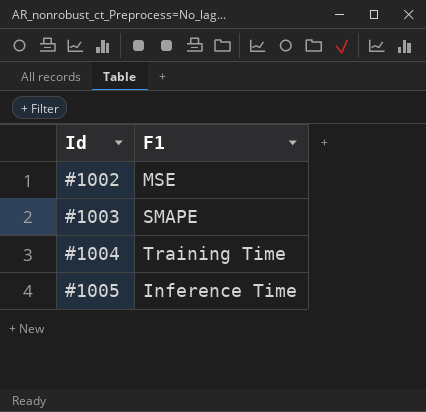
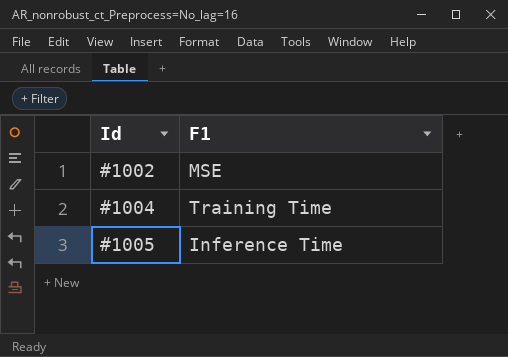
row #1003: SMAPE -> none

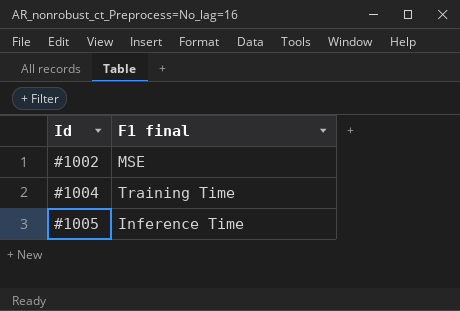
column name: F1 -> F1 final

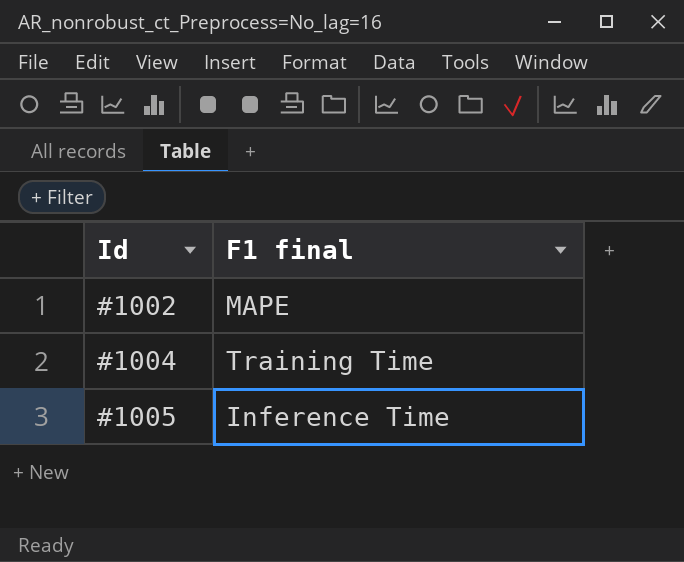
#1002 | F1 final: MSE -> MAPE

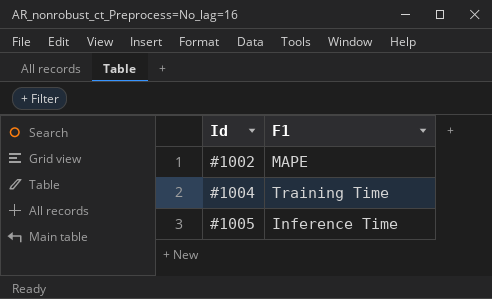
column name: F1 final -> F1

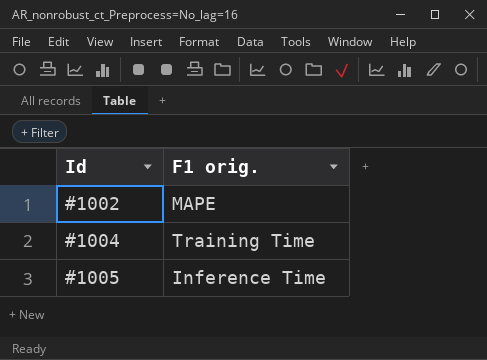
column name: F1 -> F1 orig.

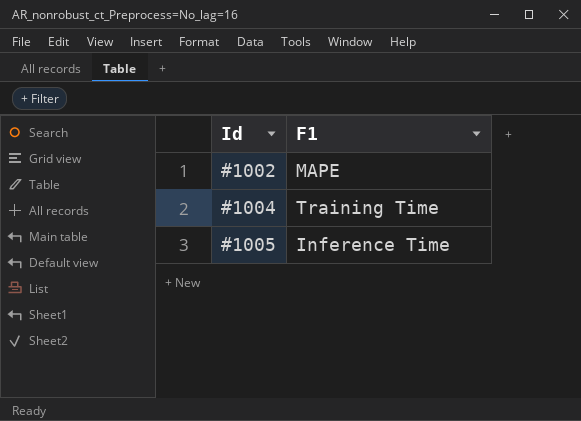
column name: F1 orig. -> F1

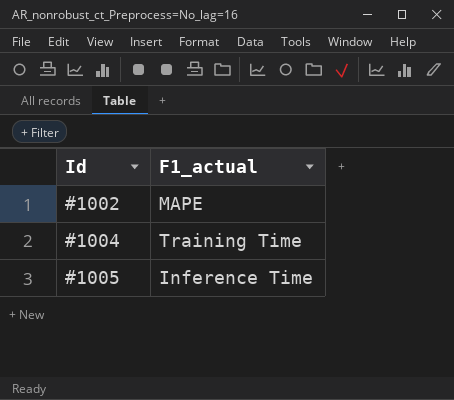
column name: F1 -> F1_actual

